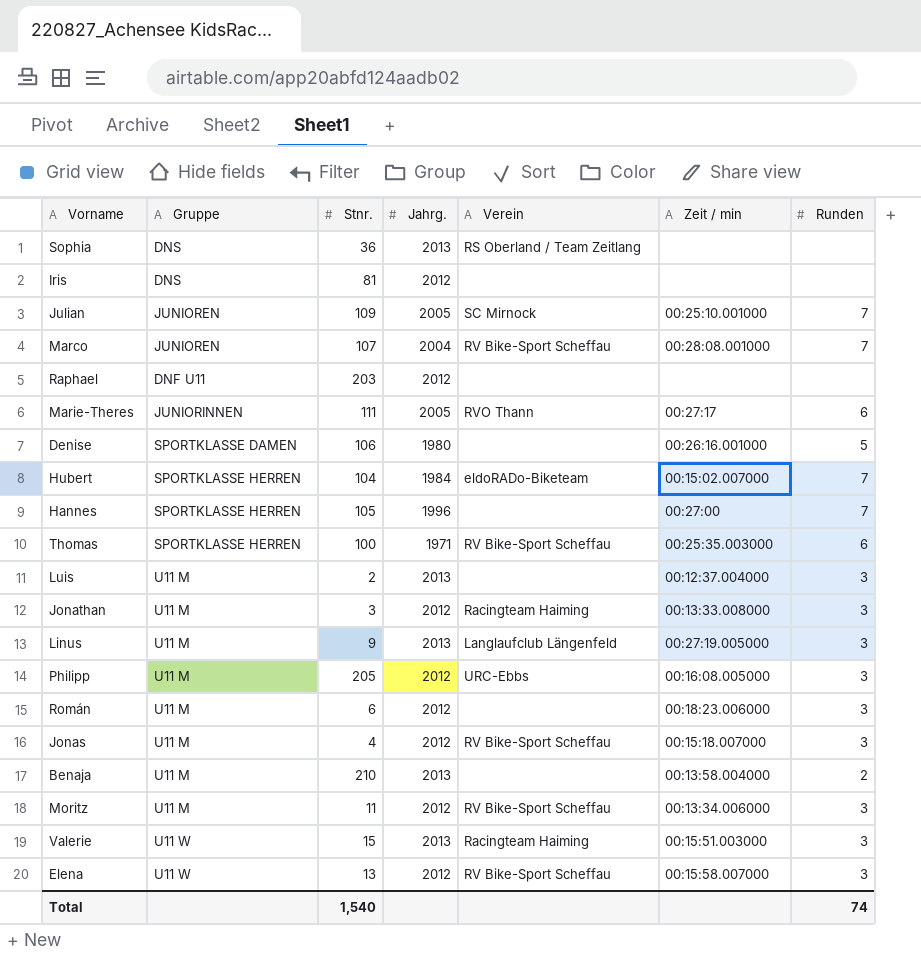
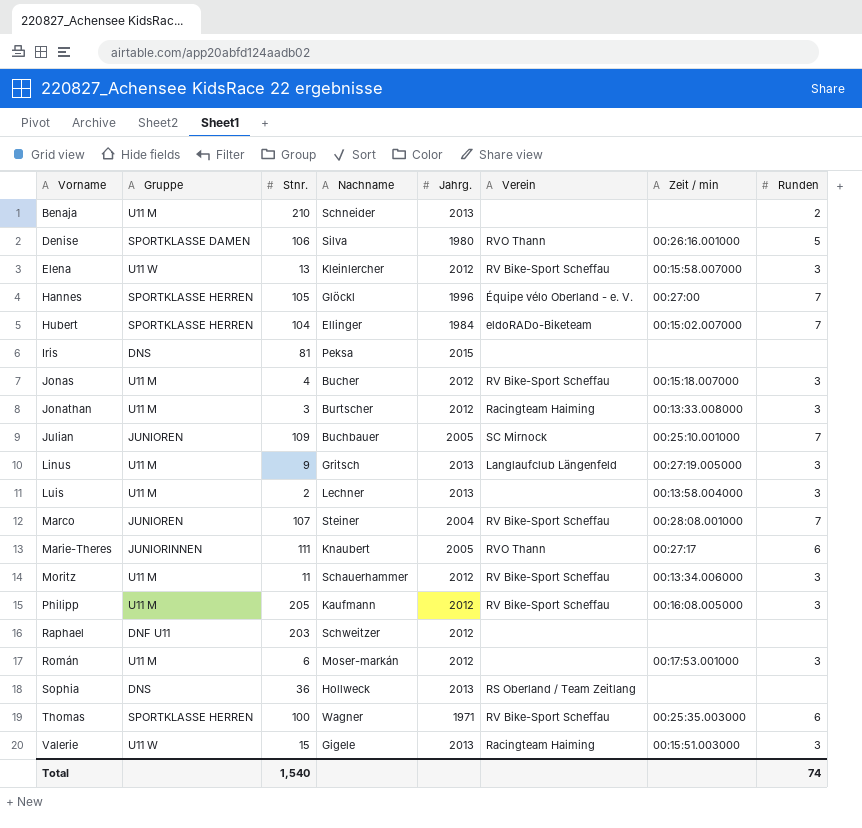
row order: none -> Vorname ascending
column Nachname | position: none -> 4
Benaja | Zeit / min: 00:13:58.004000 -> none
Denise | Verein: none -> RVO Thann
Hannes | Verein: none -> Équipe vélo Oberland - e. V.
Iris | Jahrg.: 2012 -> 2015
Luis | Zeit / min: 00:12:37.004000 -> 00:13:58.004000
Philipp | Verein: URC-Ebbs -> RV Bike-Sport Scheffau
Román | Zeit / min: 00:18:23.006000 -> 00:17:53.001000

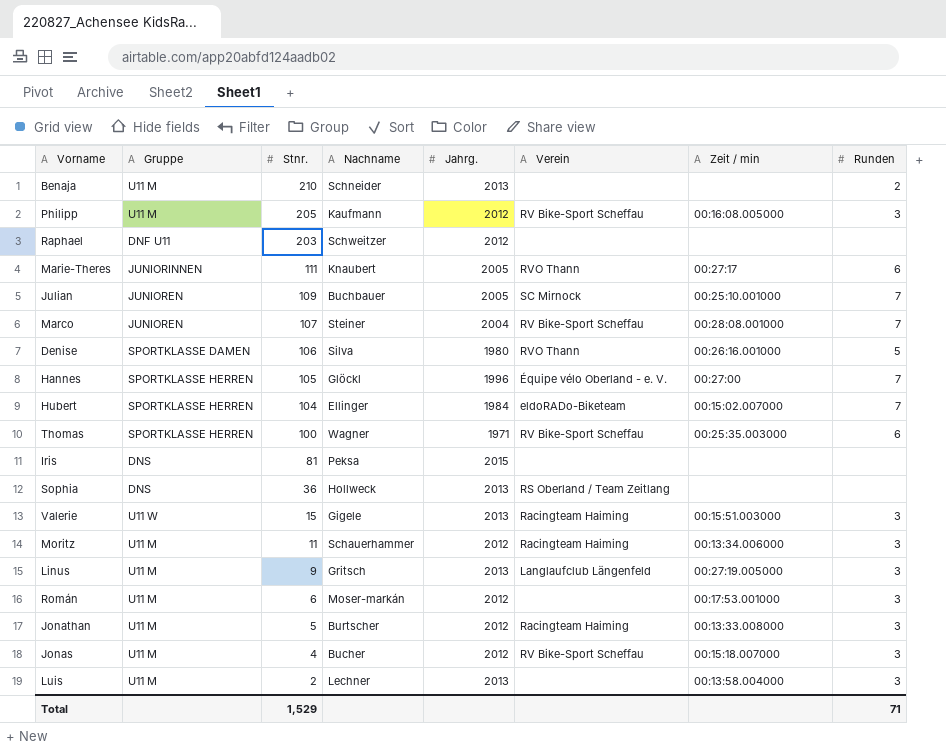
row order: Vorname ascending -> Stnr. descending
row Elena: U11 W | 13 | Kleinlercher | 2012 | RV Bike-Sport Scheffau | 00:15:58.007000 | 3 -> none
Moritz | Verein: RV Bike-Sport Scheffau -> Racingteam Haiming
Jonathan | Stnr.: 3 -> 5
Total | Stnr.: 1,540 -> 1,529
Total | Runden: 74 -> 71

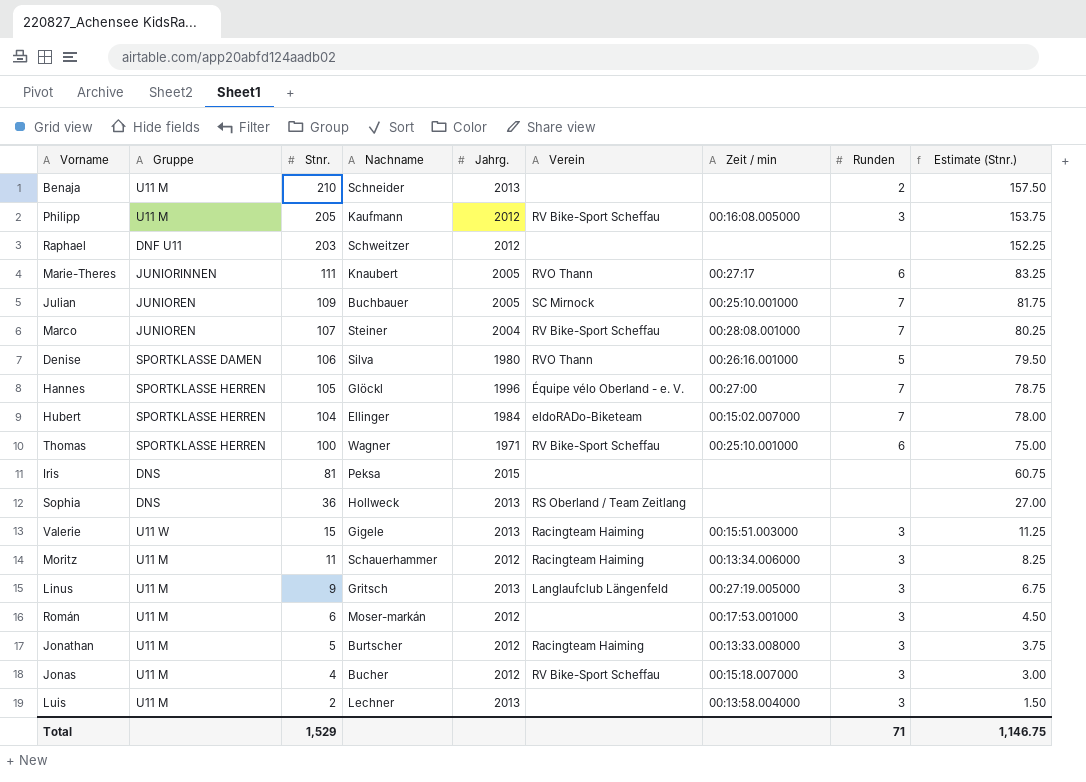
column Estimate (Stnr.) | formula: none -> [Stnr.] * 0.75
Thomas | Zeit / min: 00:25:35.003000 -> 00:25:10.001000

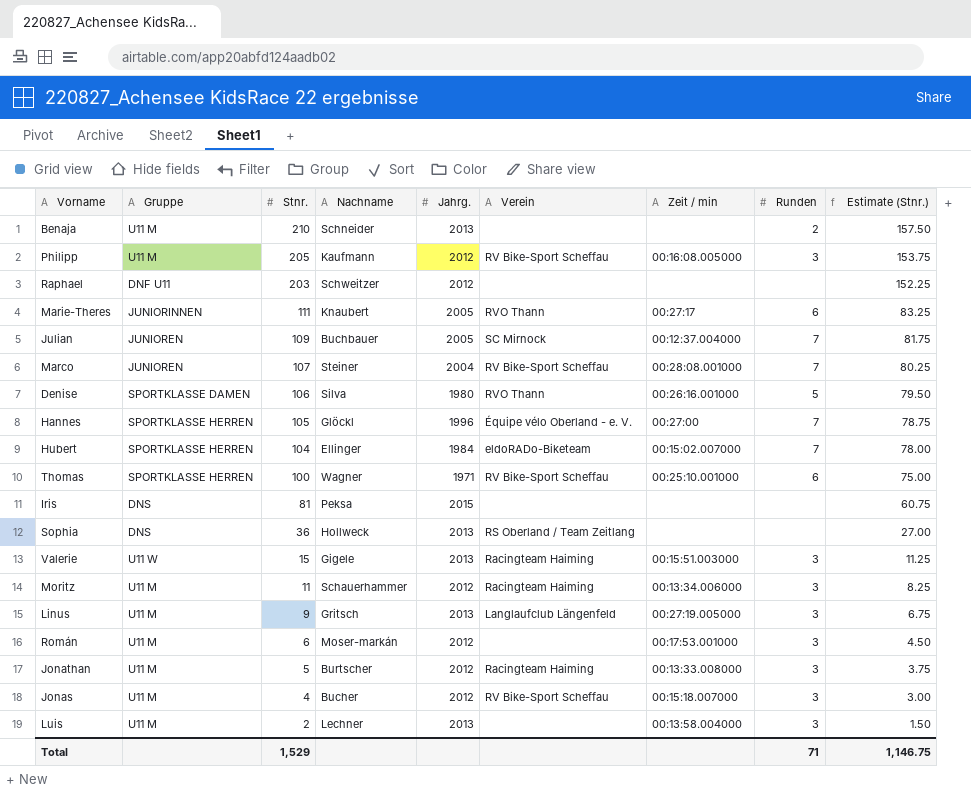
Julian | Zeit / min: 00:25:10.001000 -> 00:12:37.004000

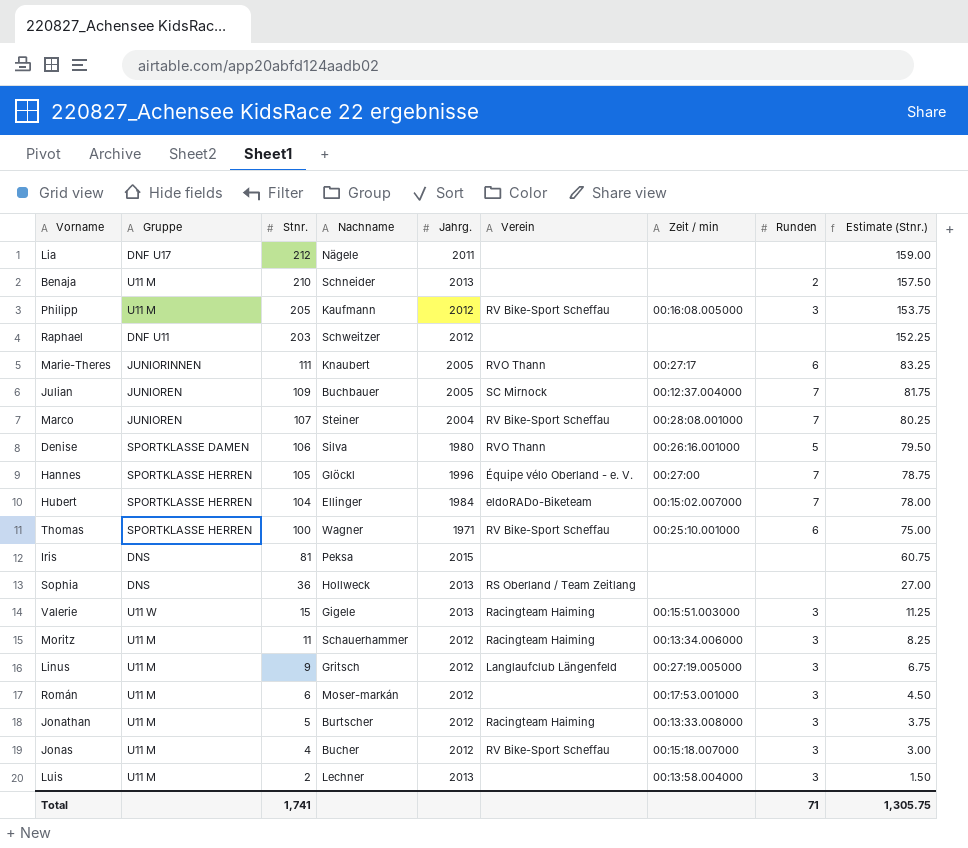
row Lia: none -> DNF U17 | 212 | Nägele | 2011 | none | none | none | 159.00
Linus | Jahrg.: 2013 -> 2012
Total | Stnr.: 1,529 -> 1,741
Total | Estimate (Stnr.): 1,146.75 -> 1,305.75

